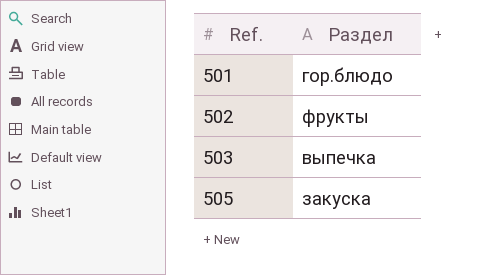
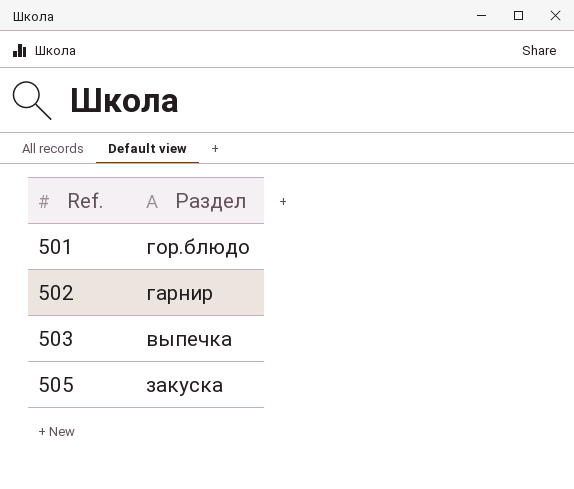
502 | Раздел: фрукты -> гарнир

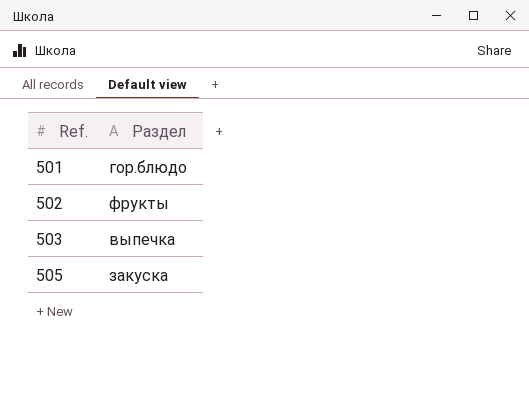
502 | Раздел: гарнир -> фрукты

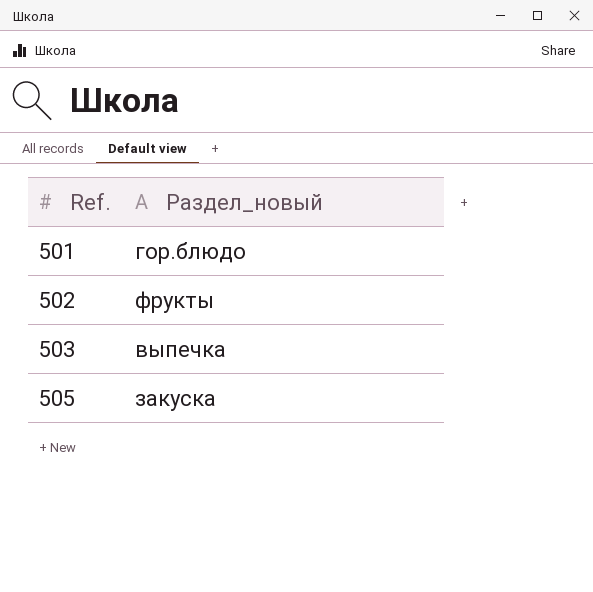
column name: Раздел -> Раздел_новый

